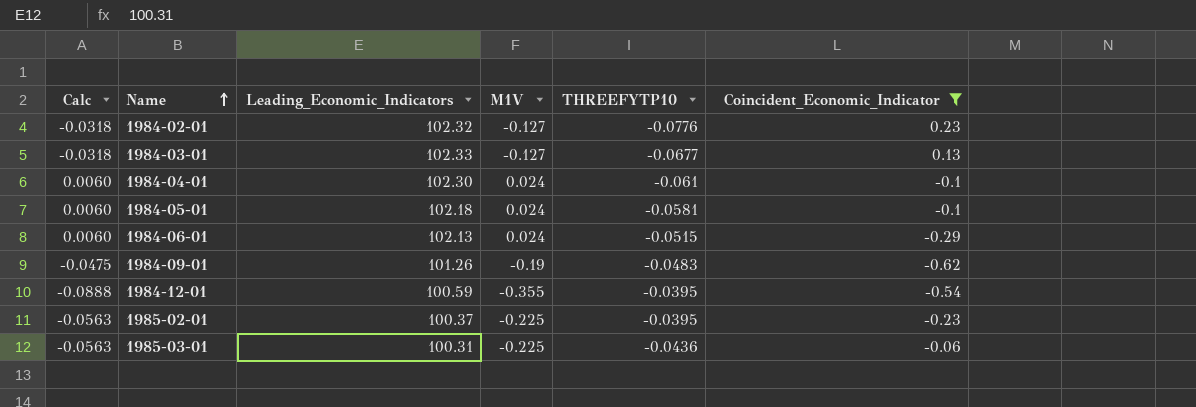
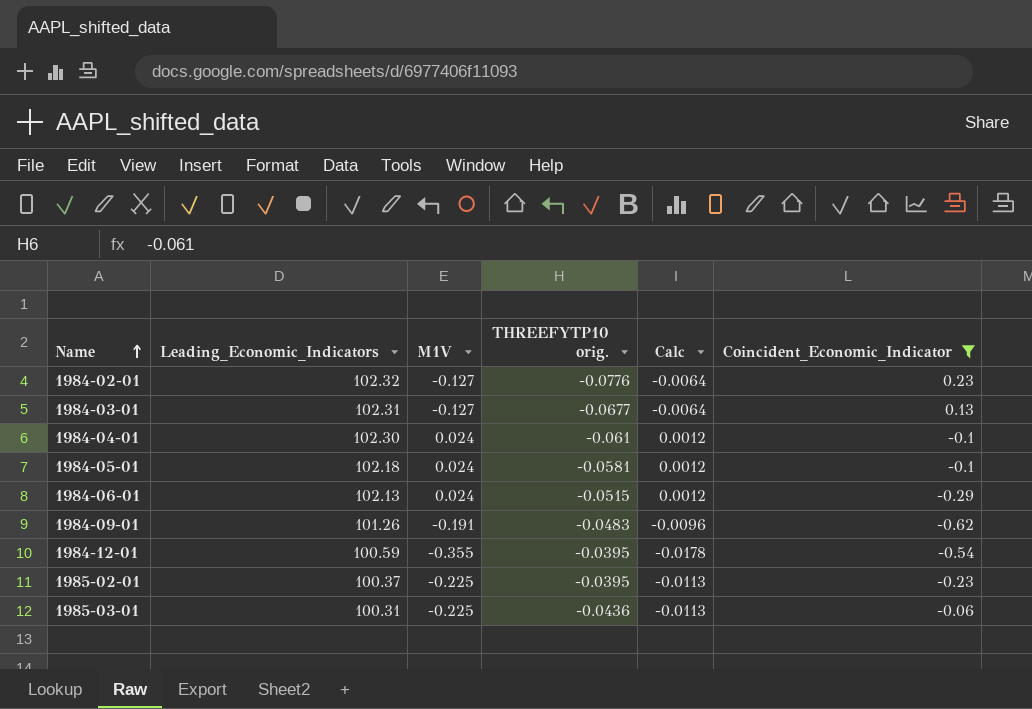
column name: THREEFYTP10 -> THREEFYTP10 orig.
column Calc | formula: [M1V] * 0.25 -> [M1V] * 0.05
column Calc | position: 1 -> 5
1984-03-01 | Leading_Economic_Indicators: 102.33 -> 102.31
1984-09-01 | M1V: -0.19 -> -0.191

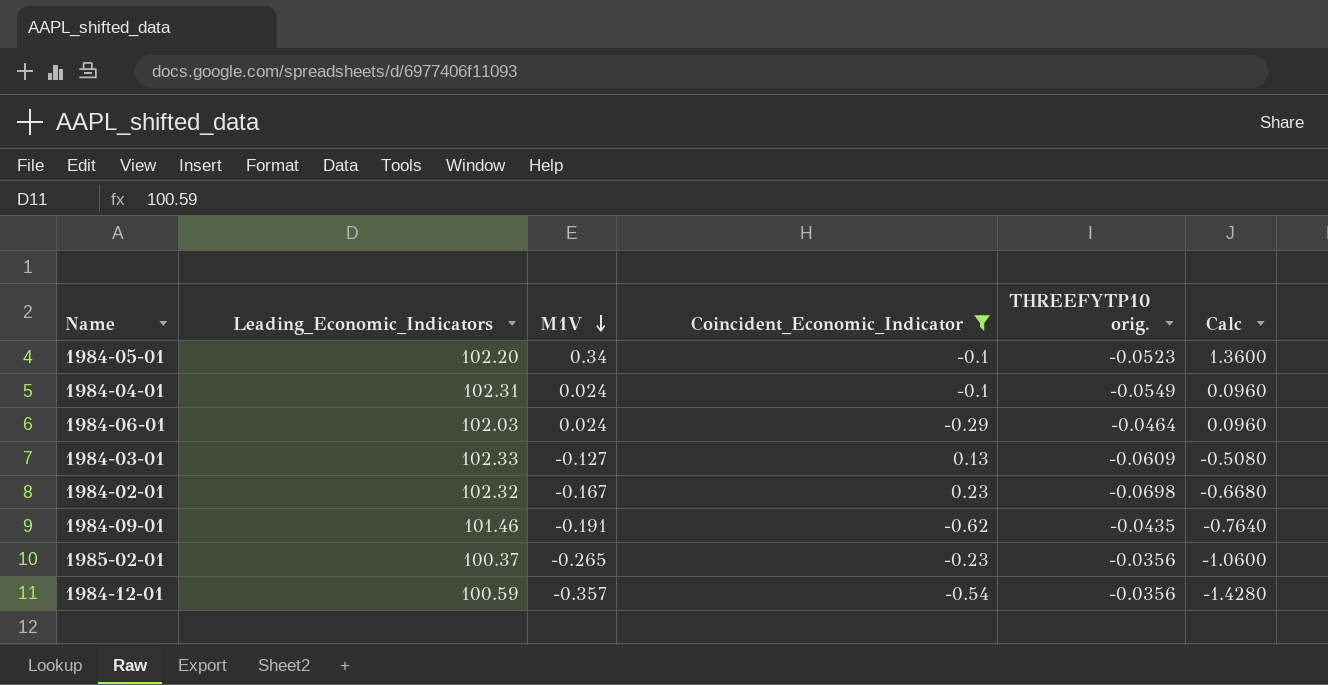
row order: Name ascending -> M1V descending
column Coincident_Economic_Indicator | position: 6 -> 4
column Calc | formula: [M1V] * 0.05 -> [M1V] * 4
row 1985-03-01: 100.31 | -0.225 | -0.0436 | -0.0113 | -0.06 -> none
1984-05-01 | Leading_Economic_Indicators: 102.18 -> 102.20
1984-05-01 | M1V: 0.024 -> 0.34
1984-05-01 | THREEFYTP10 orig.: -0.0581 -> -0.0523
1984-04-01 | Leading_Economic_Indicators: 102.30 -> 102.31
1984-04-01 | THREEFYTP10 orig.: -0.061 -> -0.0549
1984-06-01 | Leading_Economic_Indicators: 102.13 -> 102.03
1984-06-01 | THREEFYTP10 orig.: -0.0515 -> -0.0464
1984-03-01 | Leading_Economic_Indicators: 102.31 -> 102.33
1984-03-01 | THREEFYTP10 orig.: -0.0677 -> -0.0609
1984-02-01 | M1V: -0.127 -> -0.167
1984-02-01 | THREEFYTP10 orig.: -0.0776 -> -0.0698
1984-09-01 | Leading_Economic_Indicators: 101.26 -> 101.46
1984-09-01 | THREEFYTP10 orig.: -0.0483 -> -0.0435
1985-02-01 | M1V: -0.225 -> -0.265
1985-02-01 | THREEFYTP10 orig.: -0.0395 -> -0.0356
1984-12-01 | M1V: -0.355 -> -0.357
1984-12-01 | THREEFYTP10 orig.: -0.0395 -> -0.0356

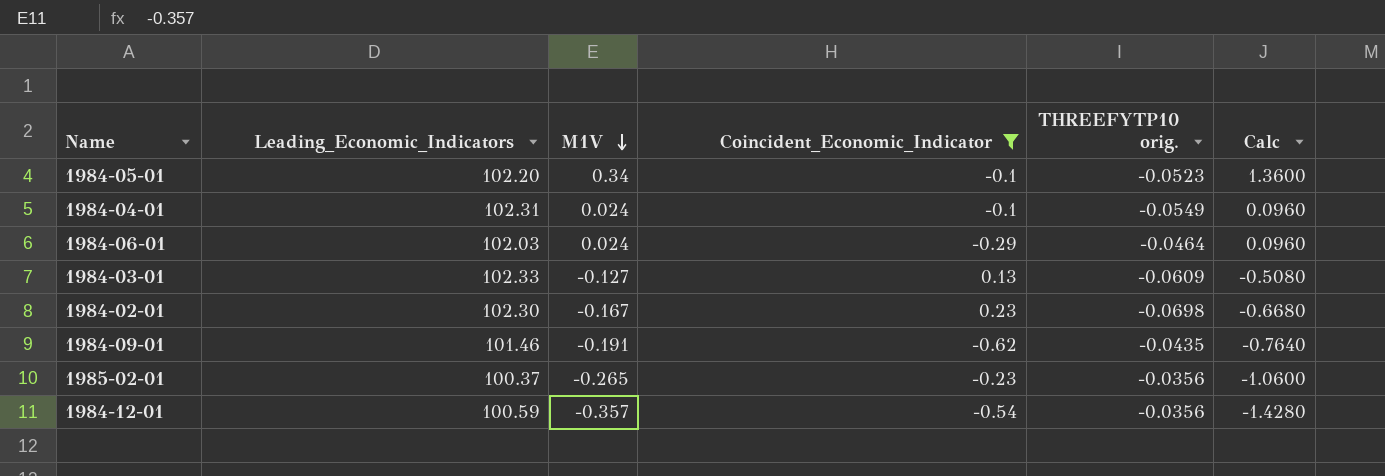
1984-02-01 | Leading_Economic_Indicators: 102.32 -> 102.30

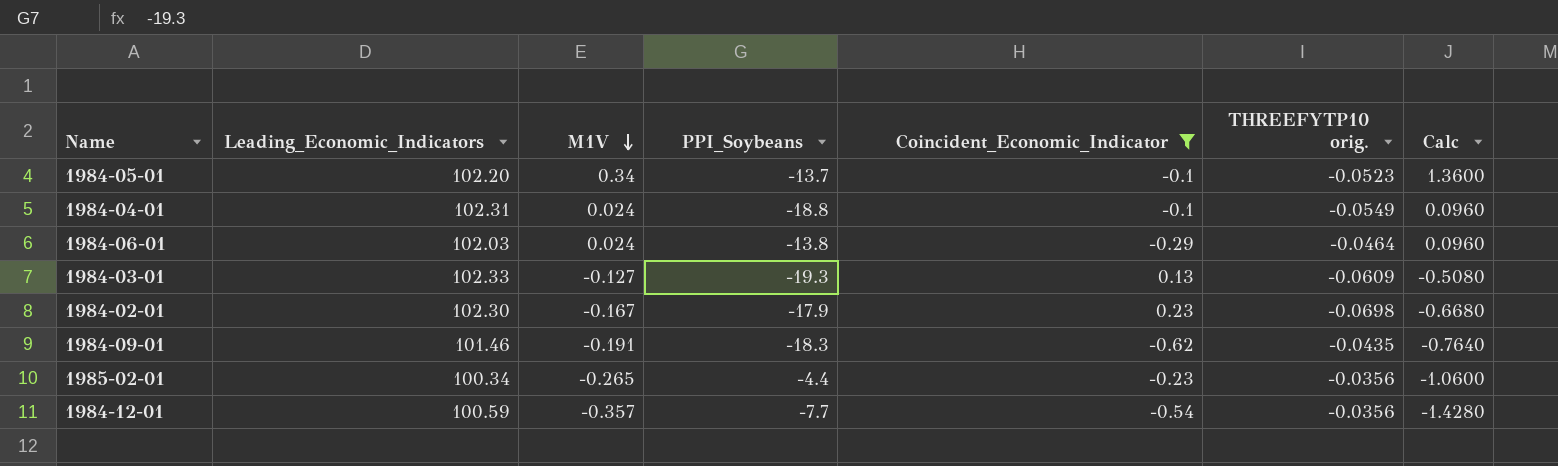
column PPI_Soybeans | position: none -> 4
1985-02-01 | Leading_Economic_Indicators: 100.37 -> 100.34

